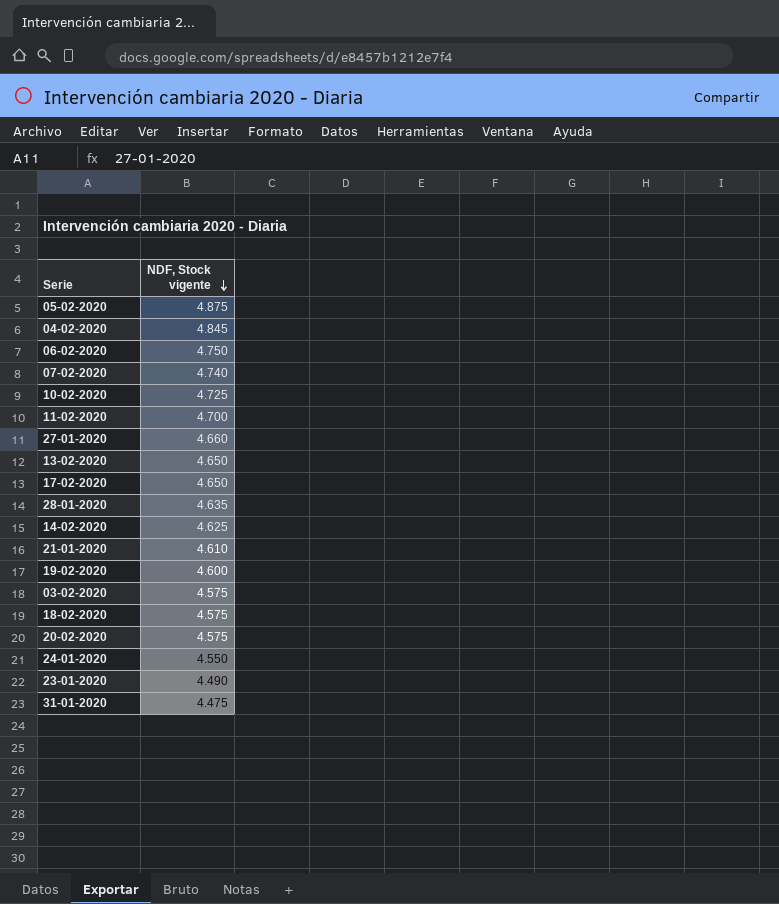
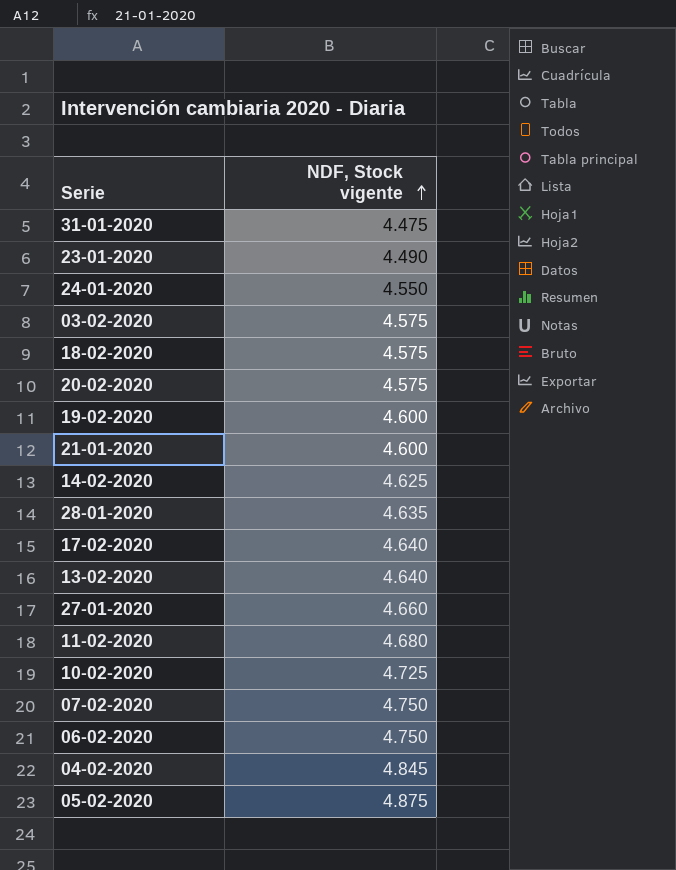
row order: NDF, Stock vigente descending -> NDF, Stock vigente ascending
21-01-2020 | NDF, Stock vigente: 4.610 -> 4.600
17-02-2020 | NDF, Stock vigente: 4.650 -> 4.640
13-02-2020 | NDF, Stock vigente: 4.650 -> 4.640
11-02-2020 | NDF, Stock vigente: 4.700 -> 4.680
07-02-2020 | NDF, Stock vigente: 4.740 -> 4.750

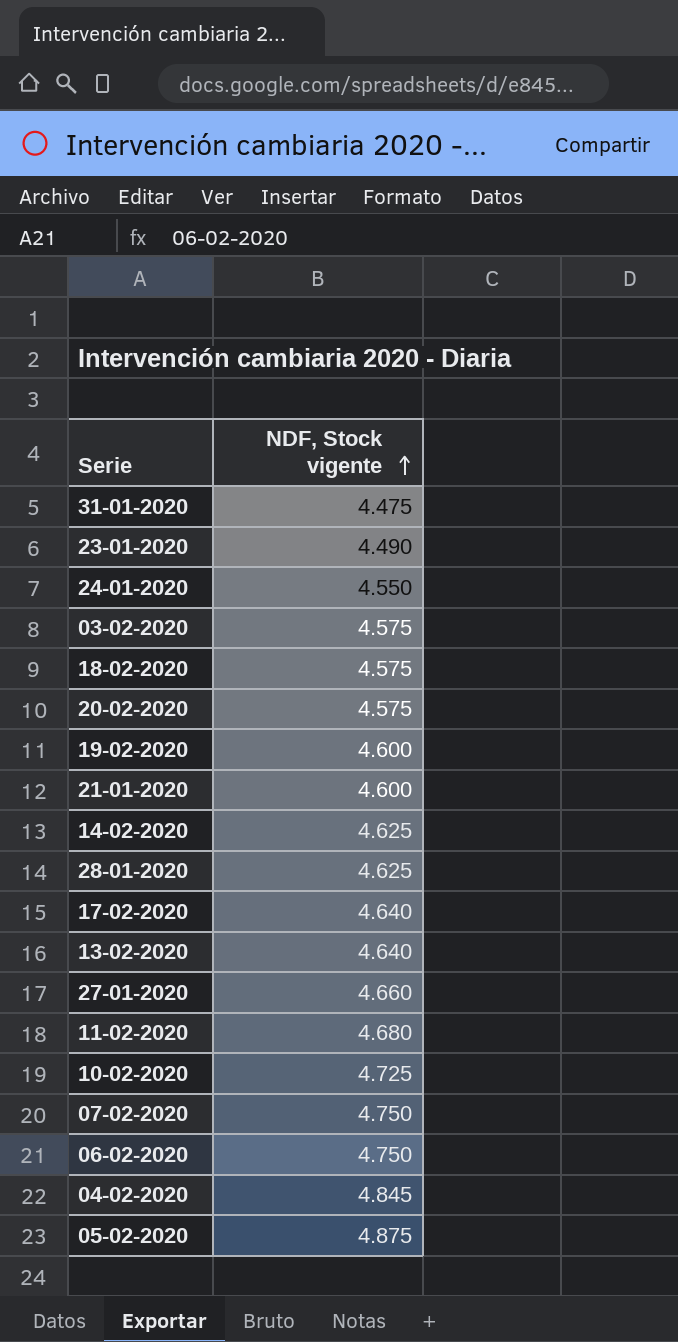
28-01-2020 | NDF, Stock vigente: 4.635 -> 4.625

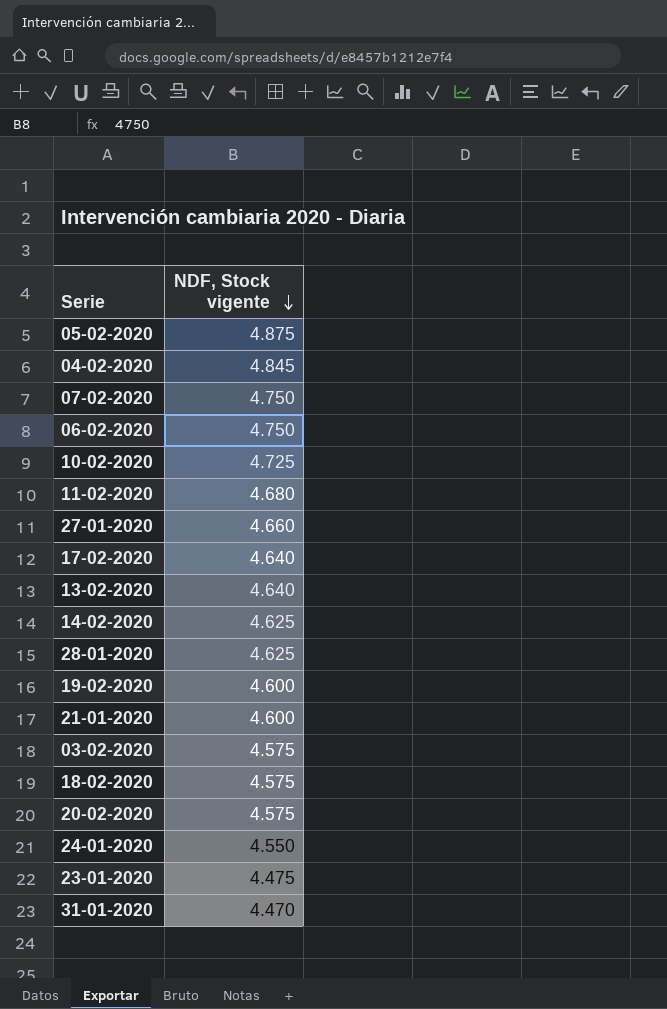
row order: NDF, Stock vigente ascending -> NDF, Stock vigente descending
23-01-2020 | NDF, Stock vigente: 4.490 -> 4.475
31-01-2020 | NDF, Stock vigente: 4.475 -> 4.470

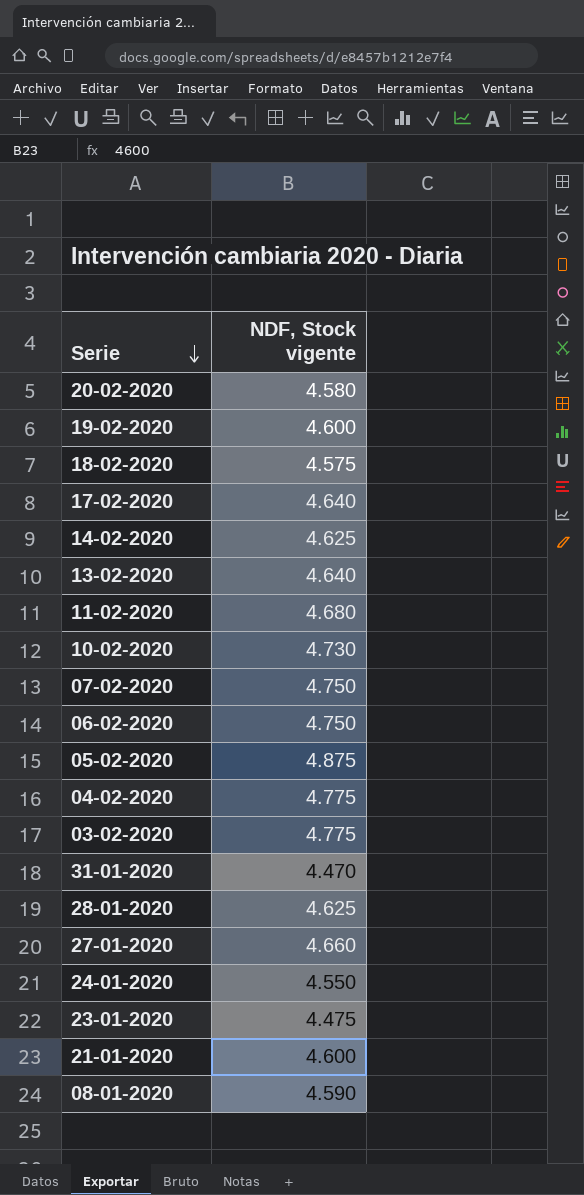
row order: NDF, Stock vigente descending -> Serie descending
20-02-2020 | NDF, Stock vigente: 4.575 -> 4.580
10-02-2020 | NDF, Stock vigente: 4.725 -> 4.730
04-02-2020 | NDF, Stock vigente: 4.845 -> 4.775
03-02-2020 | NDF, Stock vigente: 4.575 -> 4.775
row 08-01-2020: none -> 4.590

